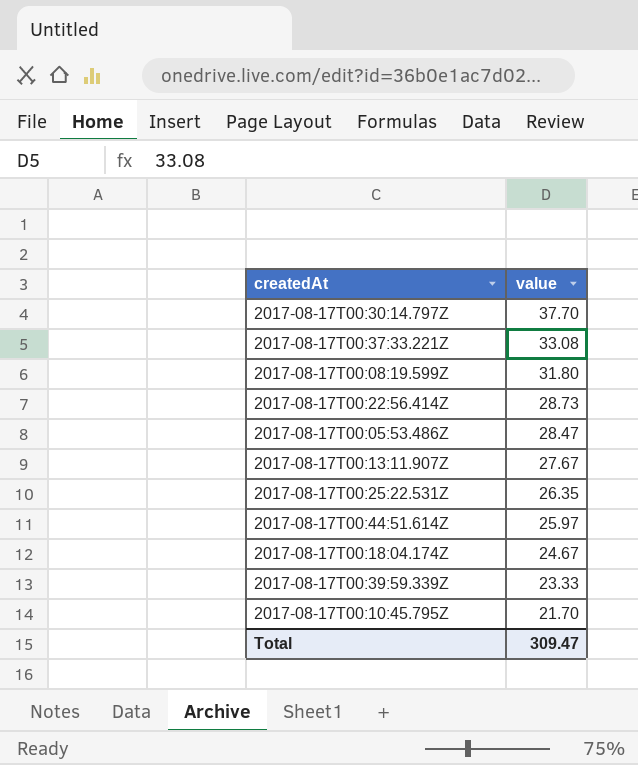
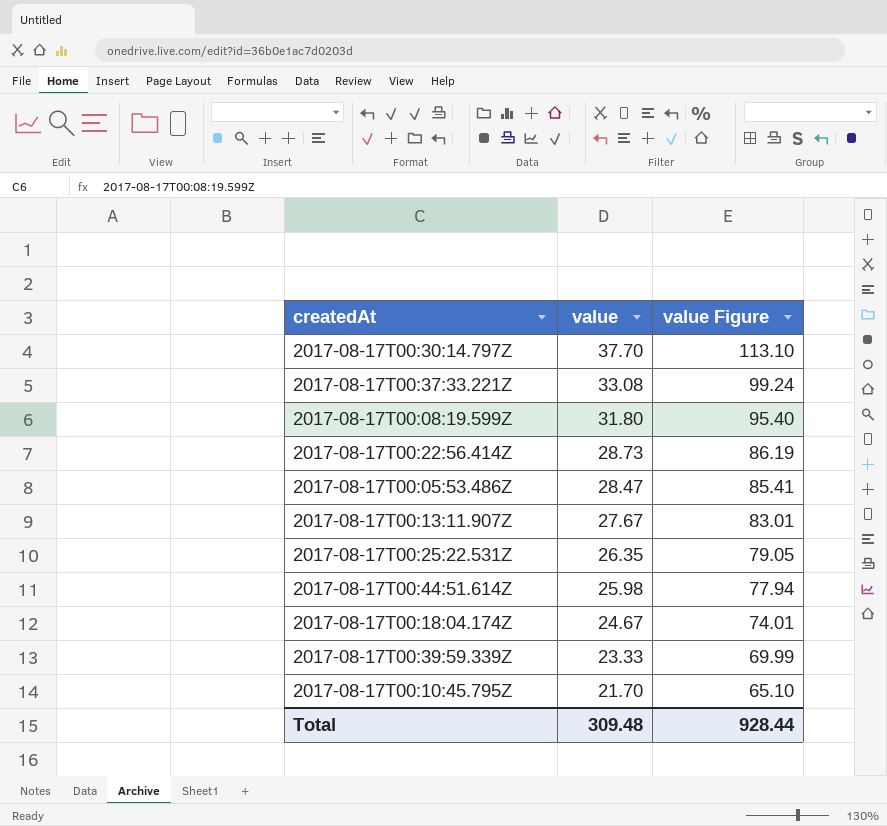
column value Figure | formula: none -> [value] * 3
2017-08-17T00:44:51.614Z | value: 25.97 -> 25.98
Total | value: 309.47 -> 309.48

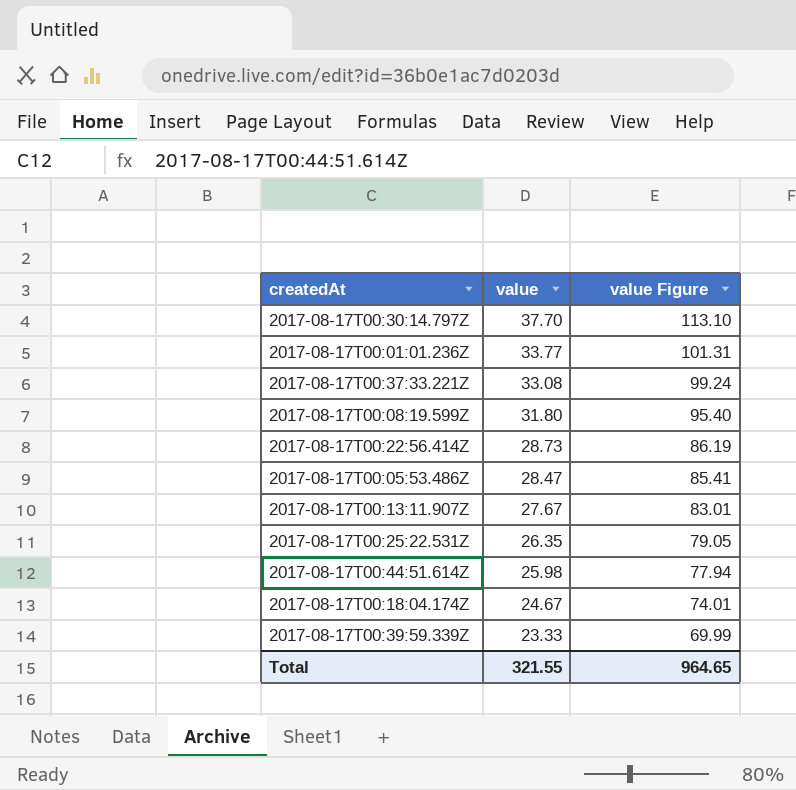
row 2017-08-17T00:10:45.795Z: 21.70 | 65.10 -> none
row 2017-08-17T00:01:01.236Z: none -> 33.77 | 101.31
Total | value: 309.48 -> 321.55
Total | value Figure: 928.44 -> 964.65

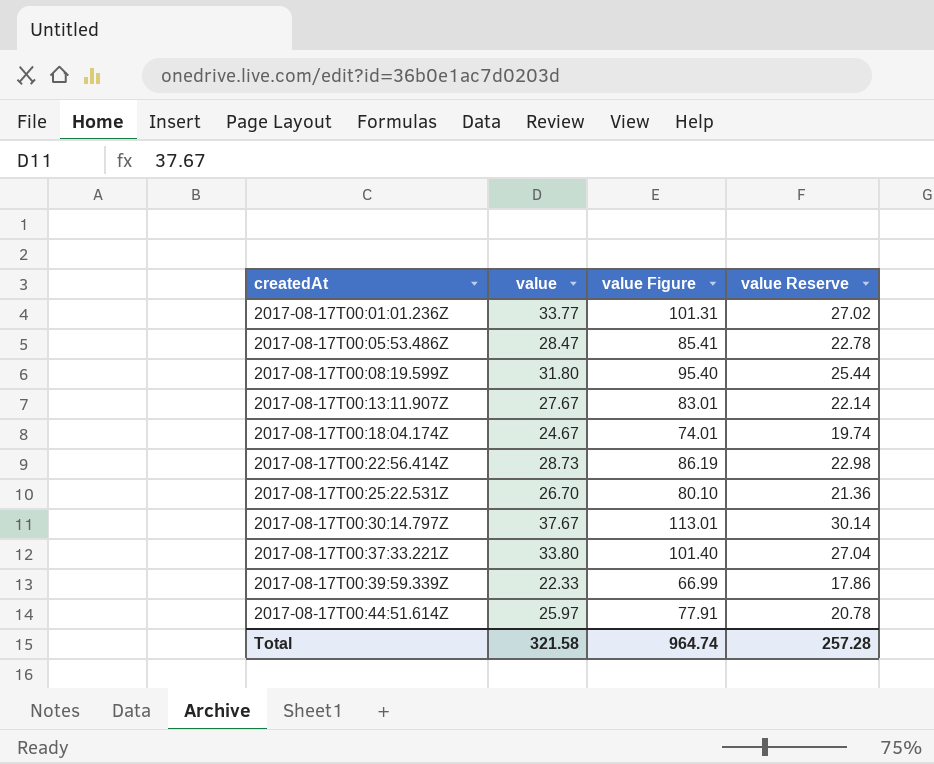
row order: value descending -> createdAt ascending
column value Reserve | formula: none -> [value] * 0.8
2017-08-17T00:25:22.531Z | value: 26.35 -> 26.70
2017-08-17T00:25:22.531Z | value Figure: 79.05 -> 80.10
2017-08-17T00:30:14.797Z | value: 37.70 -> 37.67
2017-08-17T00:30:14.797Z | value Figure: 113.10 -> 113.01
2017-08-17T00:37:33.221Z | value: 33.08 -> 33.80
2017-08-17T00:37:33.221Z | value Figure: 99.24 -> 101.40
2017-08-17T00:39:59.339Z | value: 23.33 -> 22.33
2017-08-17T00:39:59.339Z | value Figure: 69.99 -> 66.99
2017-08-17T00:44:51.614Z | value: 25.98 -> 25.97
2017-08-17T00:44:51.614Z | value Figure: 77.94 -> 77.91
Total | value: 321.55 -> 321.58
Total | value Figure: 964.65 -> 964.74

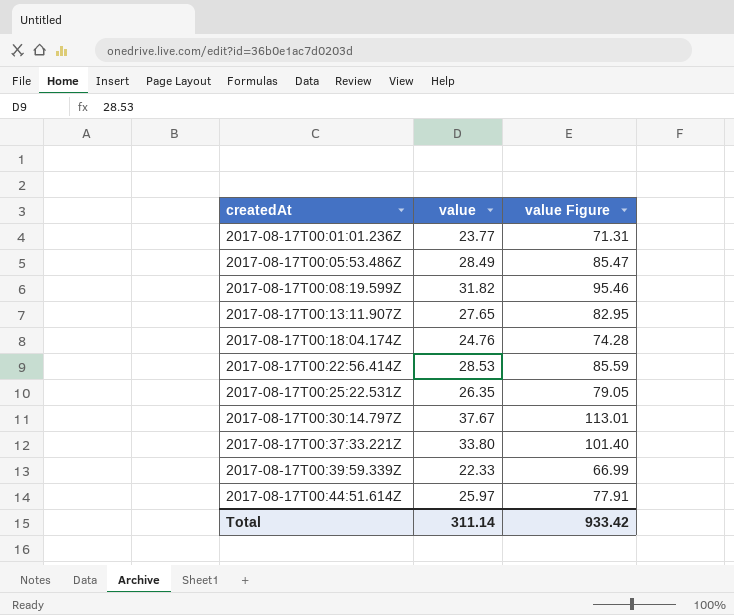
column value Reserve | formula: [value] * 0.8 -> none
2017-08-17T00:01:01.236Z | value: 33.77 -> 23.77
2017-08-17T00:01:01.236Z | value Figure: 101.31 -> 71.31
2017-08-17T00:05:53.486Z | value: 28.47 -> 28.49
2017-08-17T00:05:53.486Z | value Figure: 85.41 -> 85.47
2017-08-17T00:08:19.599Z | value: 31.80 -> 31.82
2017-08-17T00:08:19.599Z | value Figure: 95.40 -> 95.46
2017-08-17T00:13:11.907Z | value: 27.67 -> 27.65
2017-08-17T00:13:11.907Z | value Figure: 83.01 -> 82.95
2017-08-17T00:18:04.174Z | value: 24.67 -> 24.76
2017-08-17T00:18:04.174Z | value Figure: 74.01 -> 74.28
2017-08-17T00:22:56.414Z | value: 28.73 -> 28.53
2017-08-17T00:22:56.414Z | value Figure: 86.19 -> 85.59
2017-08-17T00:25:22.531Z | value: 26.70 -> 26.35
2017-08-17T00:25:22.531Z | value Figure: 80.10 -> 79.05
Total | value: 321.58 -> 311.14
Total | value Figure: 964.74 -> 933.42

